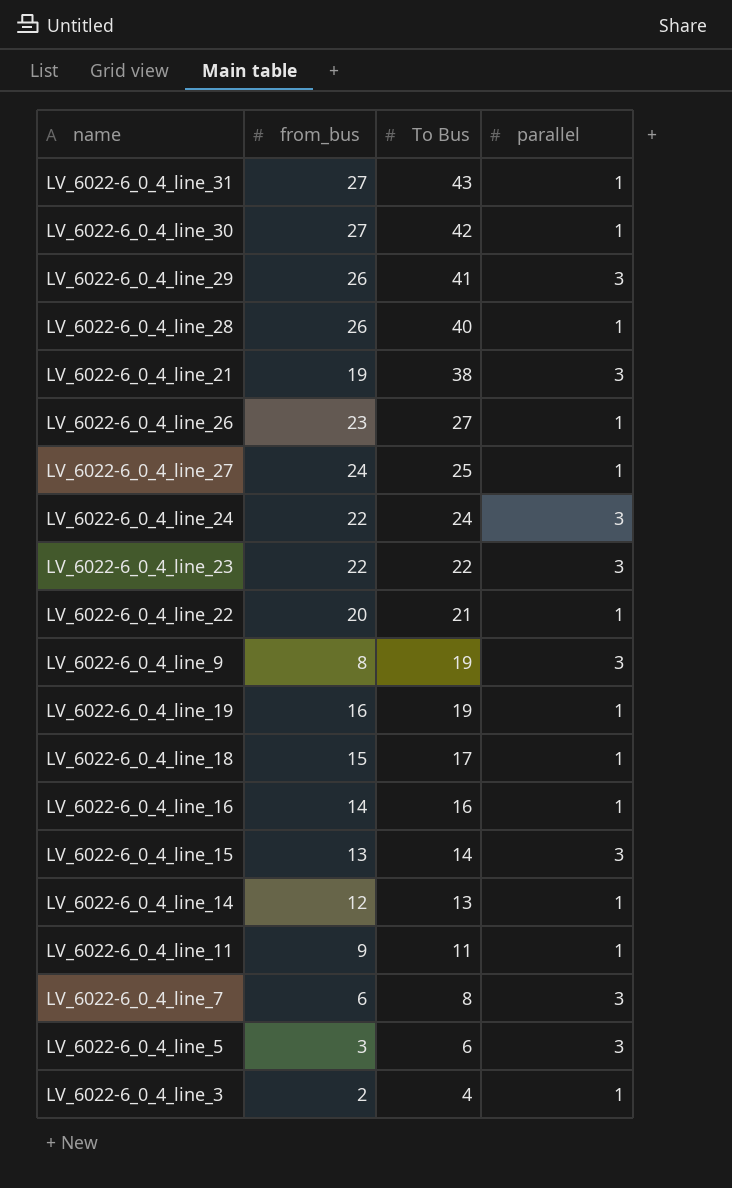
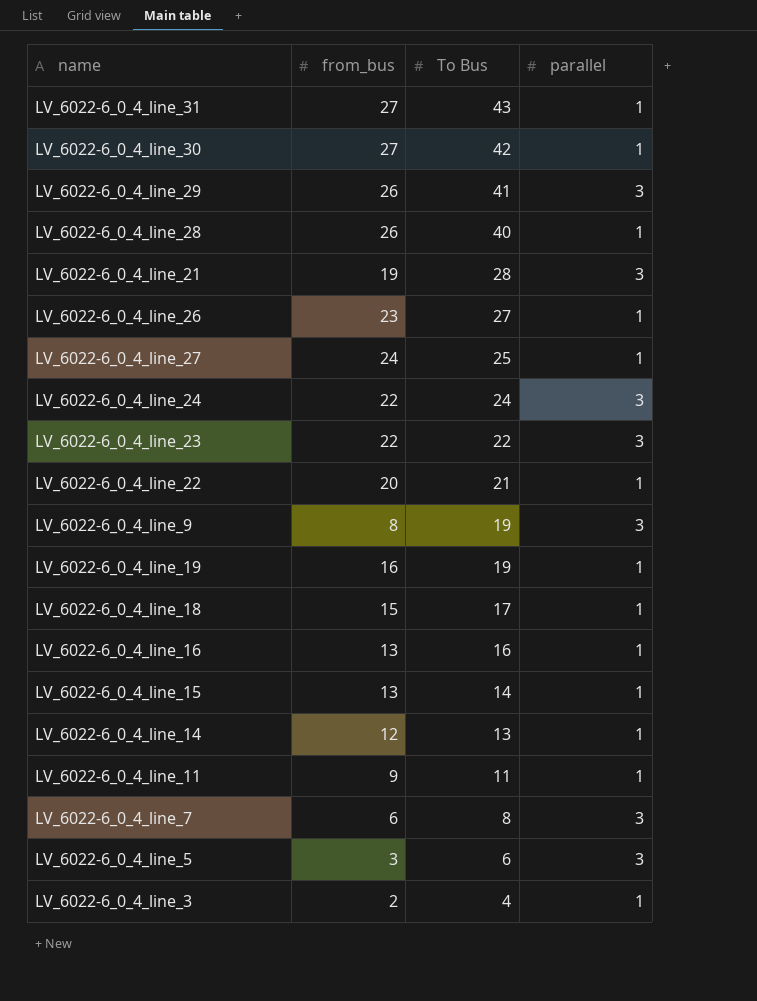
LV_6022-6_0_4_line_21 | To Bus: 38 -> 28
LV_6022-6_0_4_line_16 | from_bus: 14 -> 13
LV_6022-6_0_4_line_15 | parallel: 3 -> 1

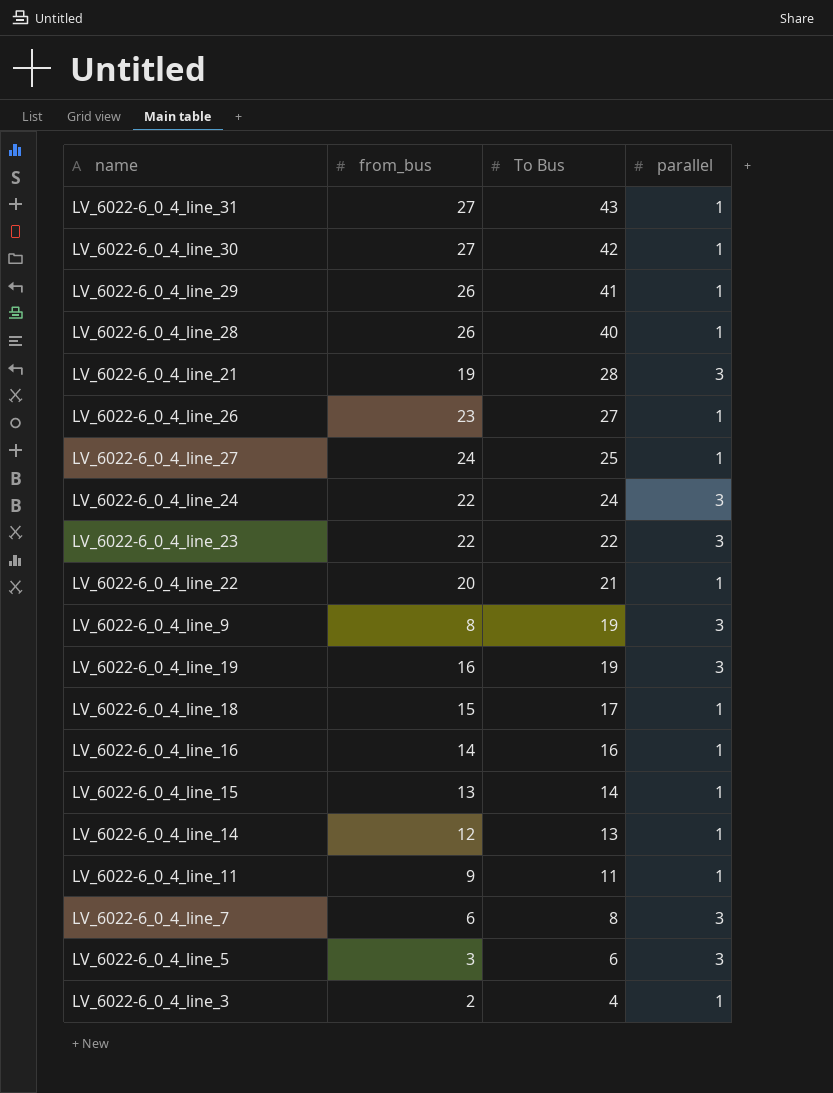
LV_6022-6_0_4_line_29 | parallel: 3 -> 1
LV_6022-6_0_4_line_19 | parallel: 1 -> 3
LV_6022-6_0_4_line_16 | from_bus: 13 -> 14

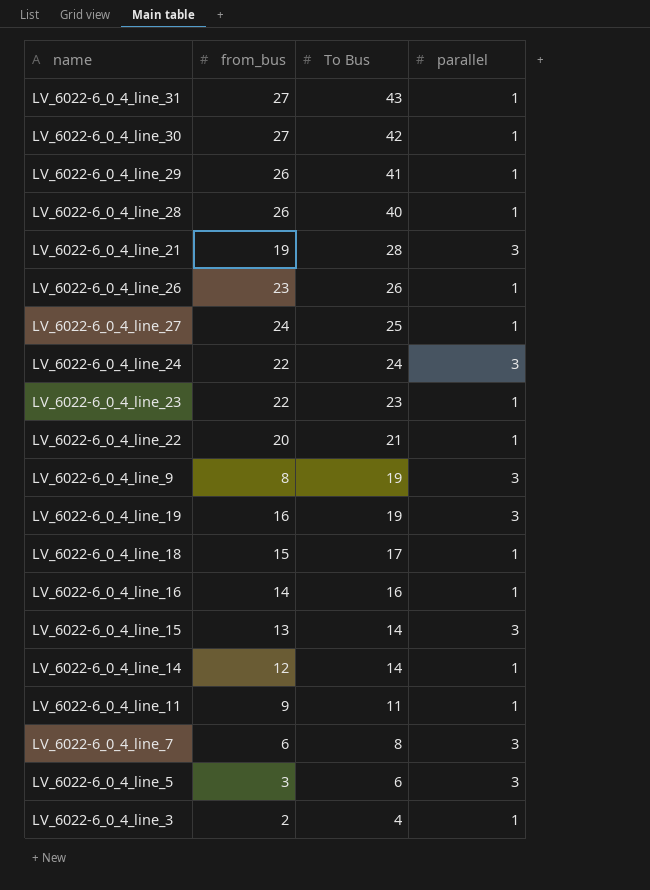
LV_6022-6_0_4_line_26 | To Bus: 27 -> 26
LV_6022-6_0_4_line_23 | To Bus: 22 -> 23
LV_6022-6_0_4_line_23 | parallel: 3 -> 1
LV_6022-6_0_4_line_15 | parallel: 1 -> 3
LV_6022-6_0_4_line_14 | To Bus: 13 -> 14

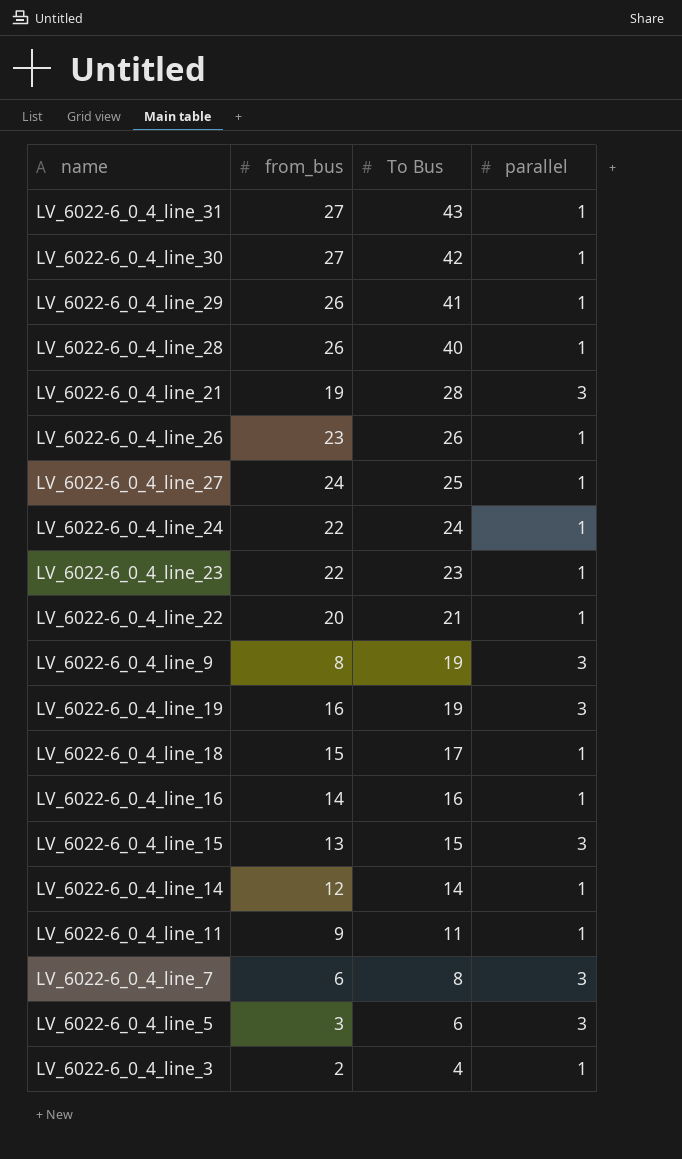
LV_6022-6_0_4_line_24 | parallel: 3 -> 1
LV_6022-6_0_4_line_15 | To Bus: 14 -> 15

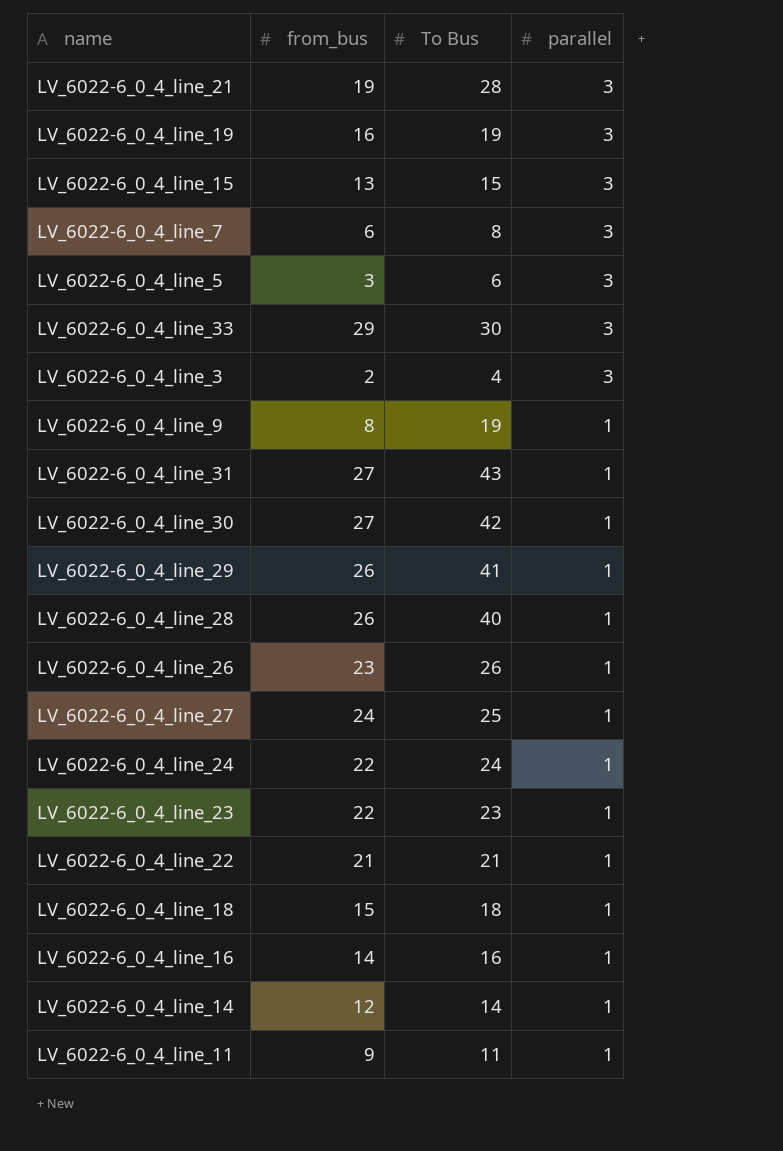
row order: To Bus descending -> parallel descending
row LV_6022-6_0_4_line_33: none -> 29 | 30 | 3
LV_6022-6_0_4_line_3 | parallel: 1 -> 3
LV_6022-6_0_4_line_9 | parallel: 3 -> 1
LV_6022-6_0_4_line_22 | from_bus: 20 -> 21
LV_6022-6_0_4_line_18 | To Bus: 17 -> 18

